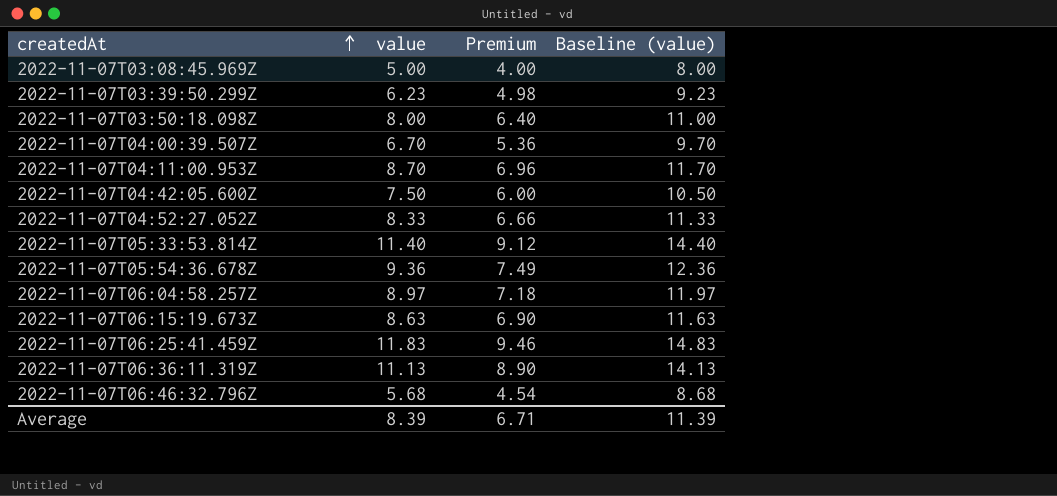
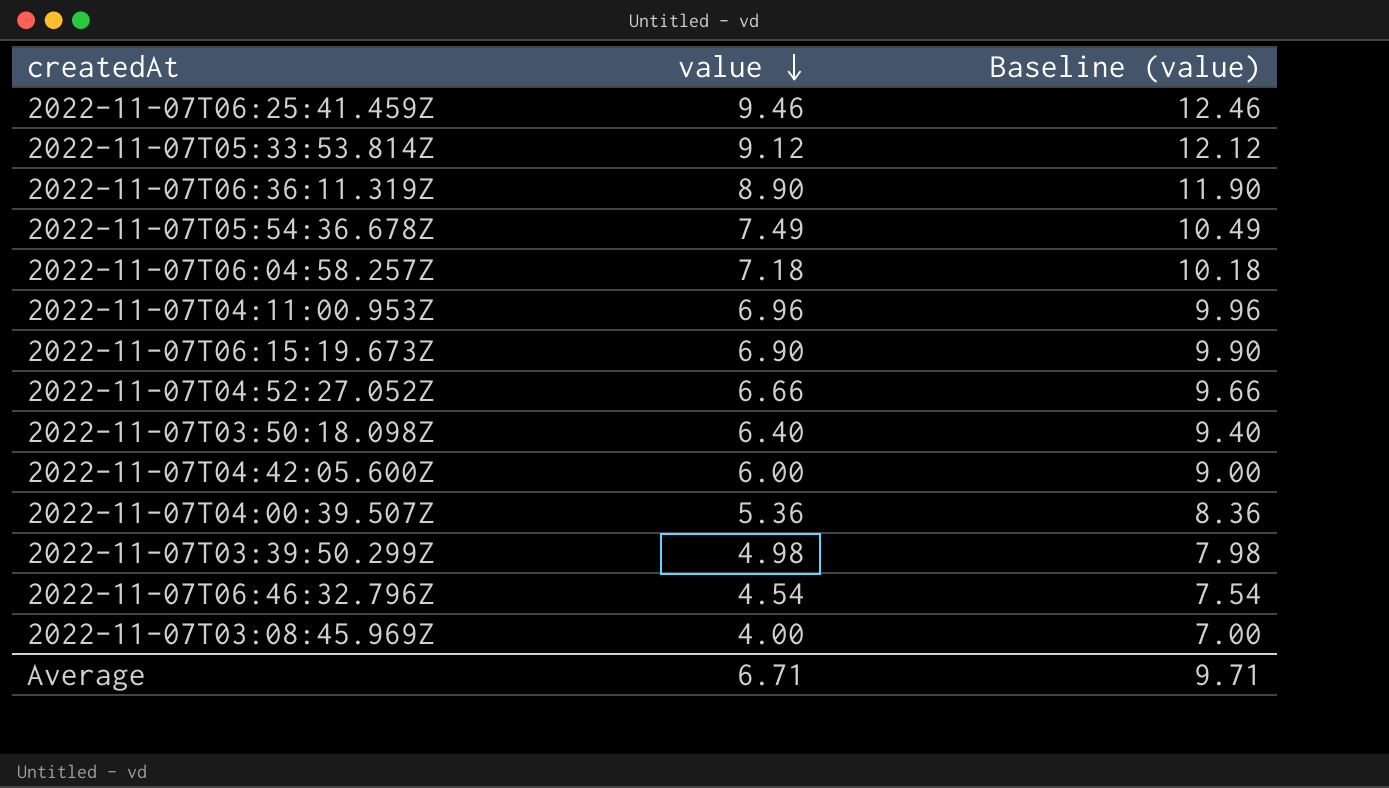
row order: createdAt ascending -> value descending
column Premium | formula: [value] * 0.8 -> none
2022-11-07T06:25:41.459Z | value: 11.83 -> 9.46
2022-11-07T06:25:41.459Z | Baseline (value): 14.83 -> 12.46
2022-11-07T05:33:53.814Z | value: 11.40 -> 9.12
2022-11-07T05:33:53.814Z | Baseline (value): 14.40 -> 12.12
2022-11-07T06:36:11.319Z | value: 11.13 -> 8.90
2022-11-07T06:36:11.319Z | Baseline (value): 14.13 -> 11.90
2022-11-07T05:54:36.678Z | value: 9.36 -> 7.49
2022-11-07T05:54:36.678Z | Baseline (value): 12.36 -> 10.49
2022-11-07T06:04:58.257Z | value: 8.97 -> 7.18
2022-11-07T06:04:58.257Z | Baseline (value): 11.97 -> 10.18
2022-11-07T04:11:00.953Z | value: 8.70 -> 6.96
2022-11-07T04:11:00.953Z | Baseline (value): 11.70 -> 9.96
2022-11-07T06:15:19.673Z | value: 8.63 -> 6.90
2022-11-07T06:15:19.673Z | Baseline (value): 11.63 -> 9.90
2022-11-07T04:52:27.052Z | value: 8.33 -> 6.66
2022-11-07T04:52:27.052Z | Baseline (value): 11.33 -> 9.66
2022-11-07T03:50:18.098Z | value: 8.00 -> 6.40
2022-11-07T03:50:18.098Z | Baseline (value): 11.00 -> 9.40
2022-11-07T04:42:05.600Z | value: 7.50 -> 6.00
2022-11-07T04:42:05.600Z | Baseline (value): 10.50 -> 9.00
2022-11-07T04:00:39.507Z | value: 6.70 -> 5.36
2022-11-07T04:00:39.507Z | Baseline (value): 9.70 -> 8.36
2022-11-07T03:39:50.299Z | value: 6.23 -> 4.98
2022-11-07T03:39:50.299Z | Baseline (value): 9.23 -> 7.98
2022-11-07T06:46:32.796Z | value: 5.68 -> 4.54
2022-11-07T06:46:32.796Z | Baseline (value): 8.68 -> 7.54
2022-11-07T03:08:45.969Z | value: 5.00 -> 4.00
2022-11-07T03:08:45.969Z | Baseline (value): 8.00 -> 7.00
Average | value: 8.39 -> 6.71
Average | Baseline (value): 11.39 -> 9.71

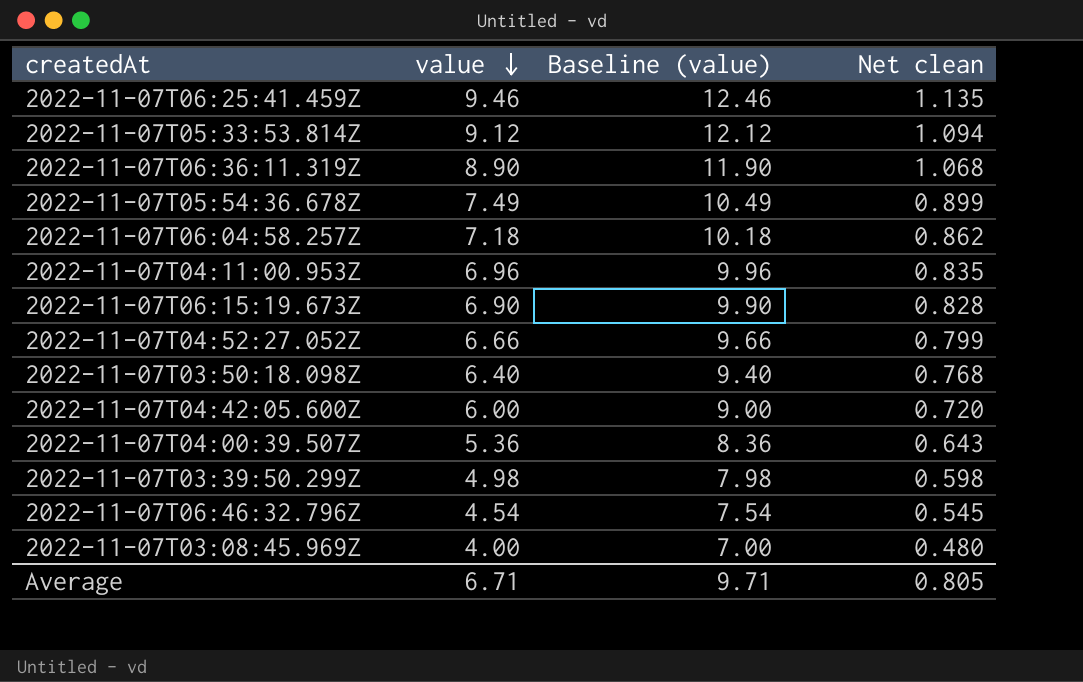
column Net clean | formula: none -> [value] * 0.12

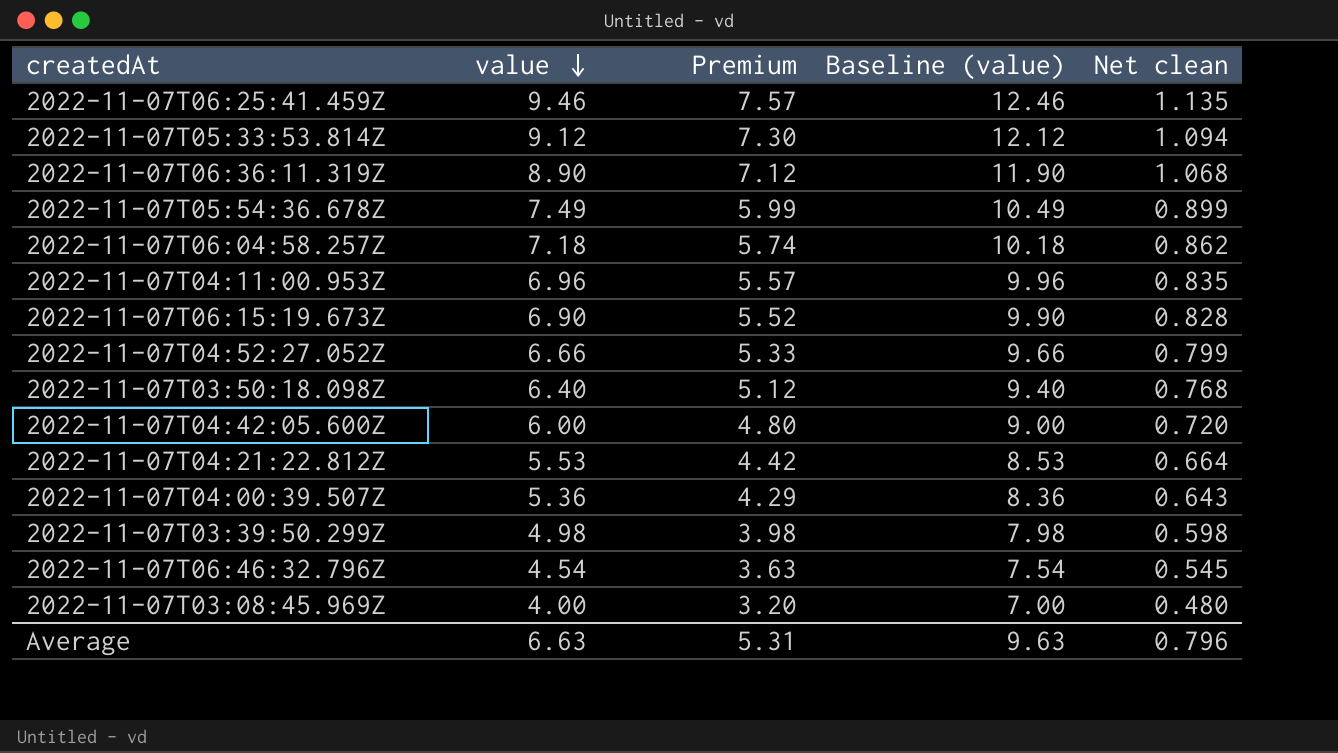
column Premium | formula: none -> [value] * 0.8
row 2022-11-07T04:21:22.812Z: none -> 5.53 | 4.42 | 8.53 | 0.664
Average | value: 6.71 -> 6.63
Average | Baseline (value): 9.71 -> 9.63
Average | Net clean: 0.805 -> 0.796

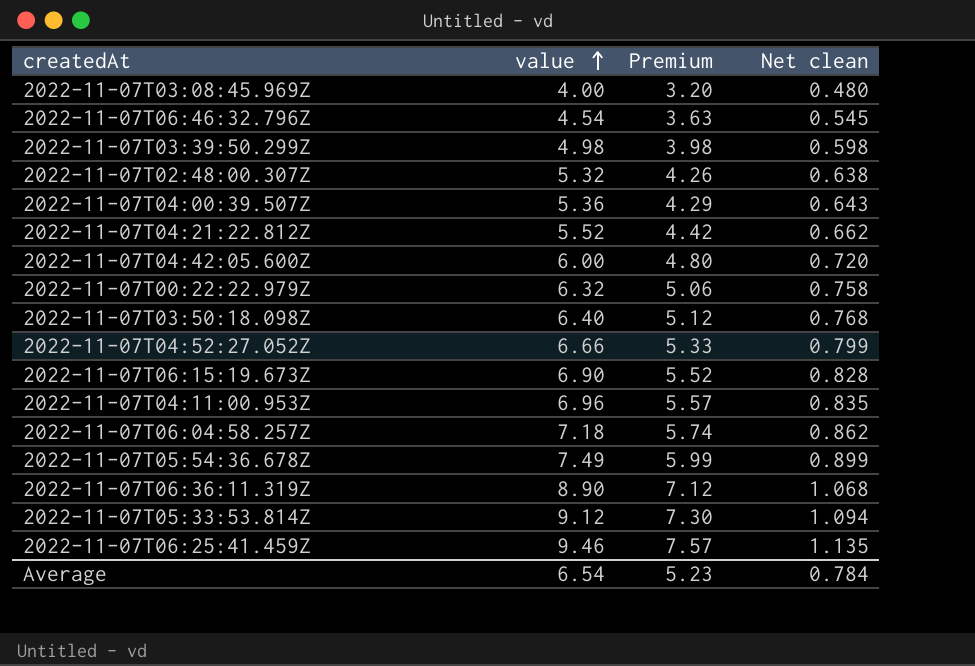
row order: value descending -> value ascending
column Baseline (value) | formula: [value] + 3 -> none
row 2022-11-07T02:48:00.307Z: none -> 5.32 | 4.26 | 0.638
2022-11-07T04:21:22.812Z | value: 5.53 -> 5.52
2022-11-07T04:21:22.812Z | Net clean: 0.664 -> 0.662
row 2022-11-07T00:22:22.979Z: none -> 6.32 | 5.06 | 0.758
Average | value: 6.63 -> 6.54
Average | Premium: 5.31 -> 5.23
Average | Net clean: 0.796 -> 0.784

